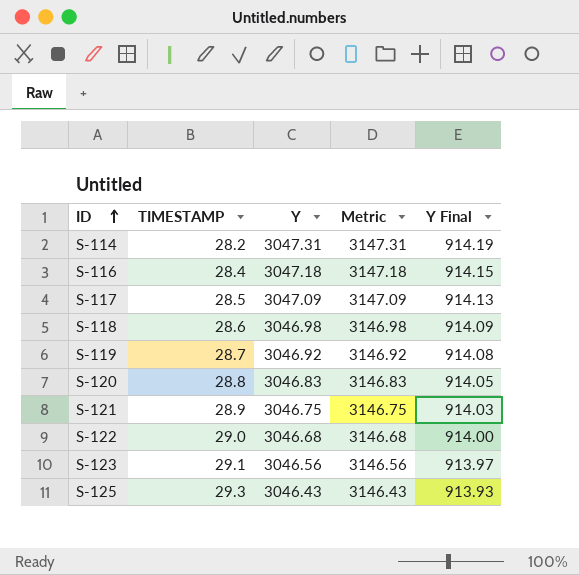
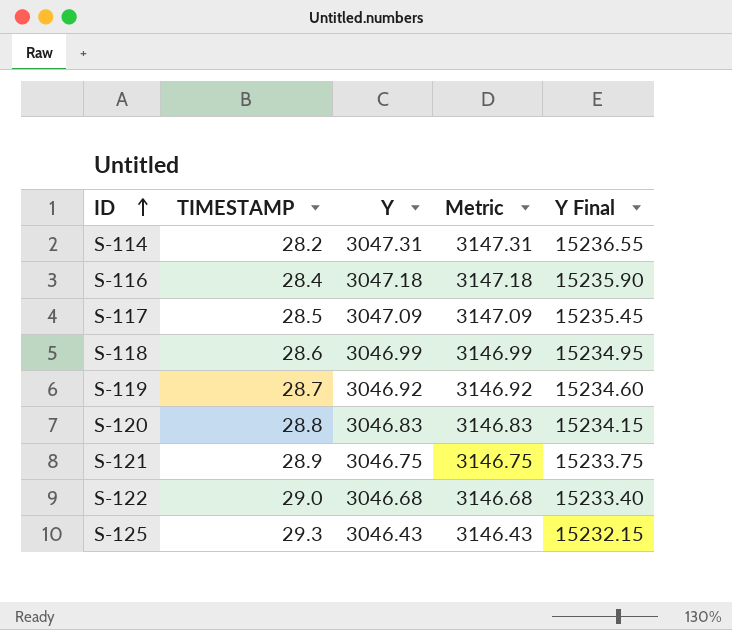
column Y Final | formula: [Y] * 0.3 -> [Y] * 5
row S-123: 29.1 | 3046.56 | 3146.56 | 913.97 -> none
S-118 | Y: 3046.98 -> 3046.99
S-118 | Metric: 3146.98 -> 3146.99

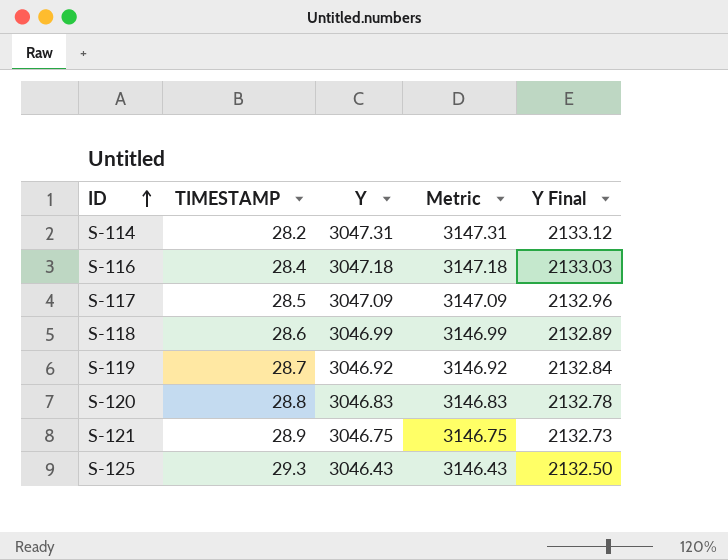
column Y Final | formula: [Y] * 5 -> [Y] * 0.7
row S-122: 29.0 | 3046.68 | 3146.68 | 15233.40 -> none

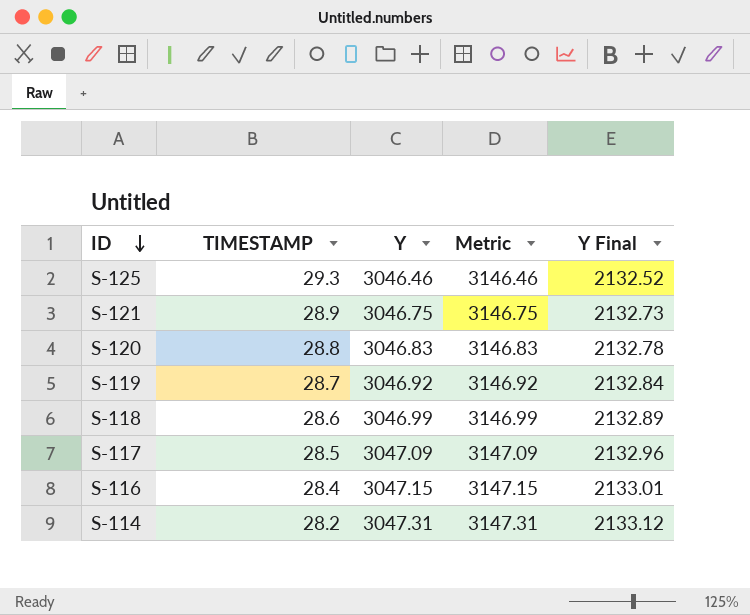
row order: ID ascending -> ID descending
S-125 | Y: 3046.43 -> 3046.46
S-125 | Metric: 3146.43 -> 3146.46
S-125 | Y Final: 2132.50 -> 2132.52
S-116 | Y: 3047.18 -> 3047.15
S-116 | Metric: 3147.18 -> 3147.15
S-116 | Y Final: 2133.03 -> 2133.01

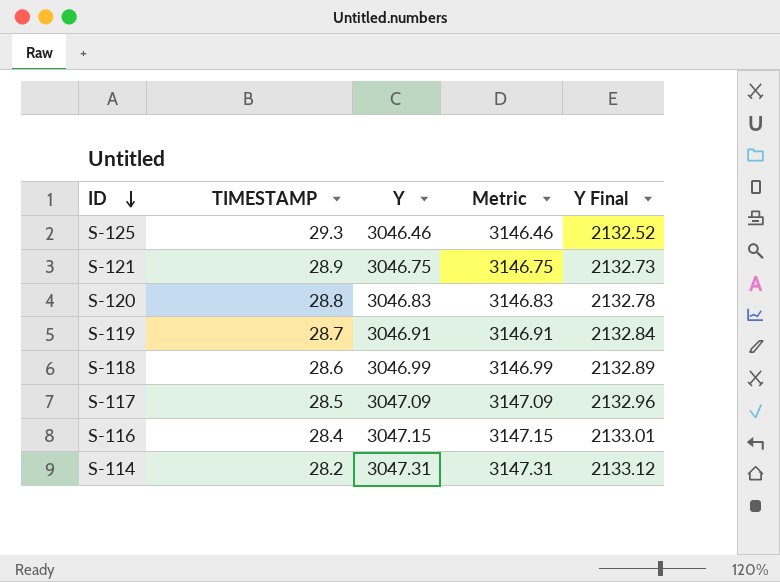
S-119 | Y: 3046.92 -> 3046.91
S-119 | Metric: 3146.92 -> 3146.91

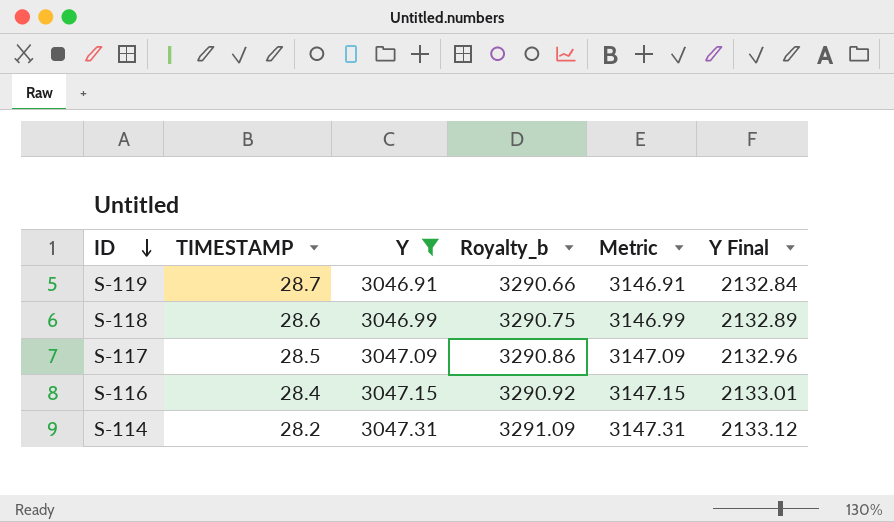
filter: none -> Y >= 3046.91
column Royalty_b | formula: none -> [Y] * 1.08

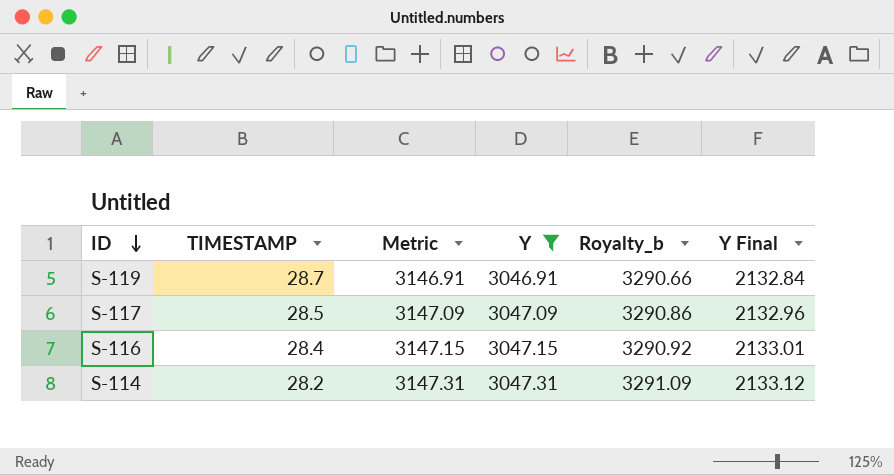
column Metric | position: 5 -> 3
row S-118: 28.6 | 3046.99 | 3290.75 | 3146.99 | 2132.89 -> none

